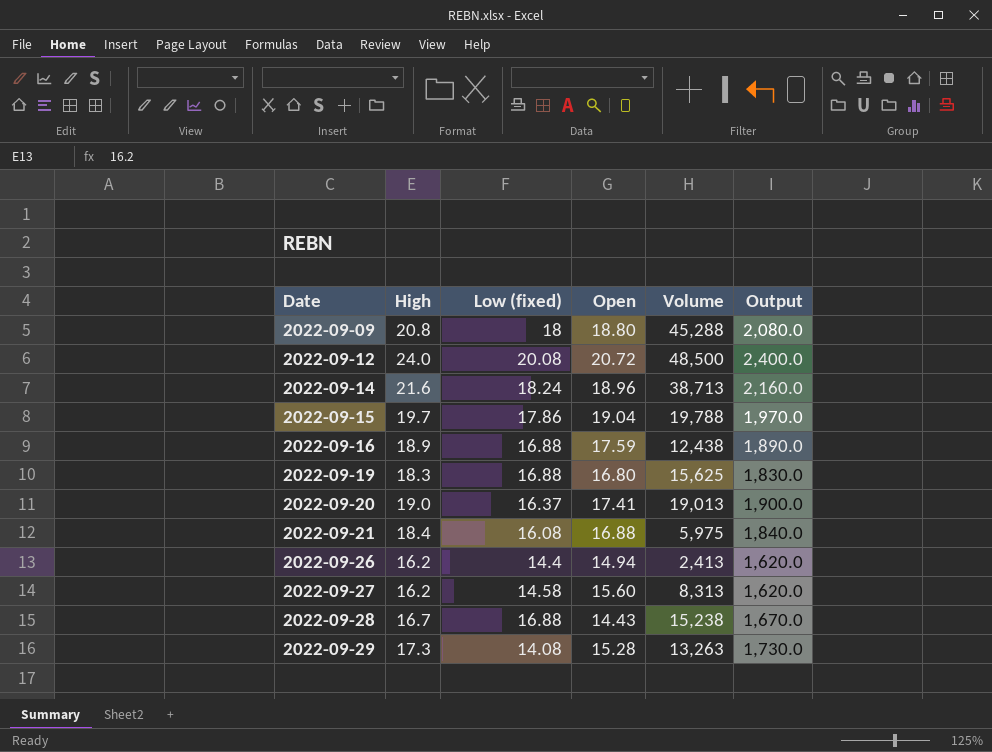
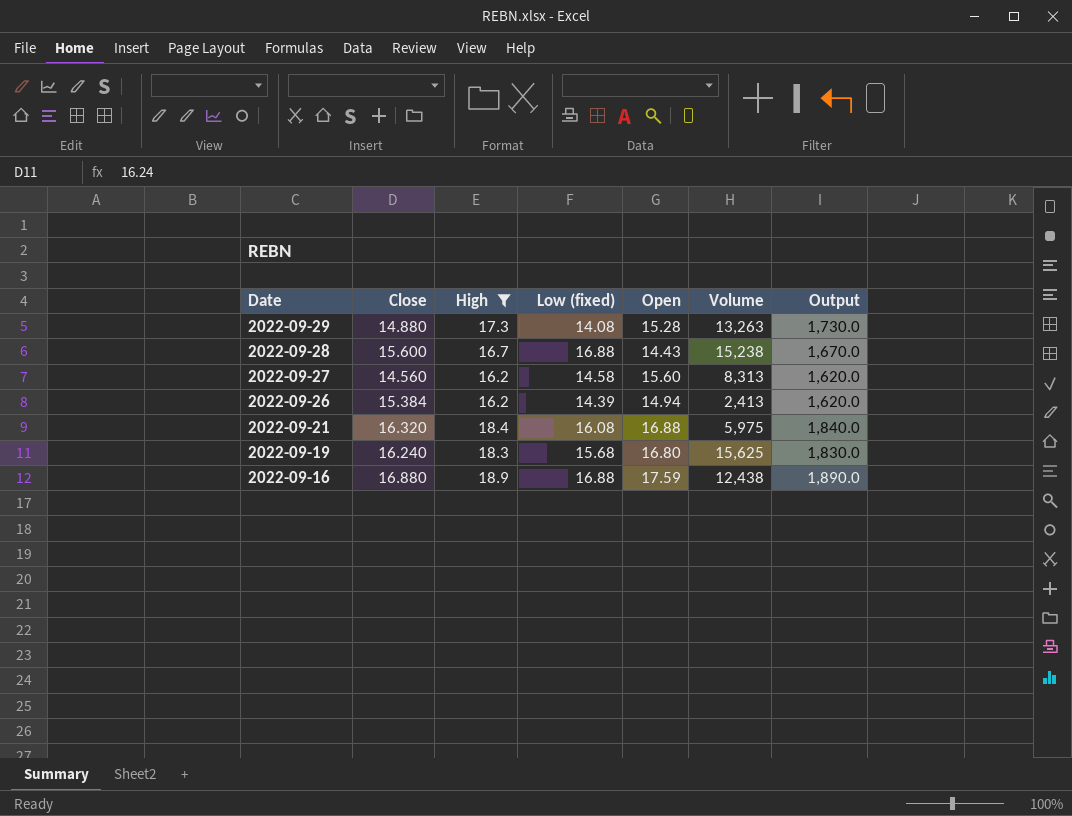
filter: none -> High <= 18.9
row order: Date ascending -> Date descending
column Close | position: none -> 2
2022-09-26 | Low (fixed): 14.4 -> 14.39
2022-09-19 | Low (fixed): 16.88 -> 15.68

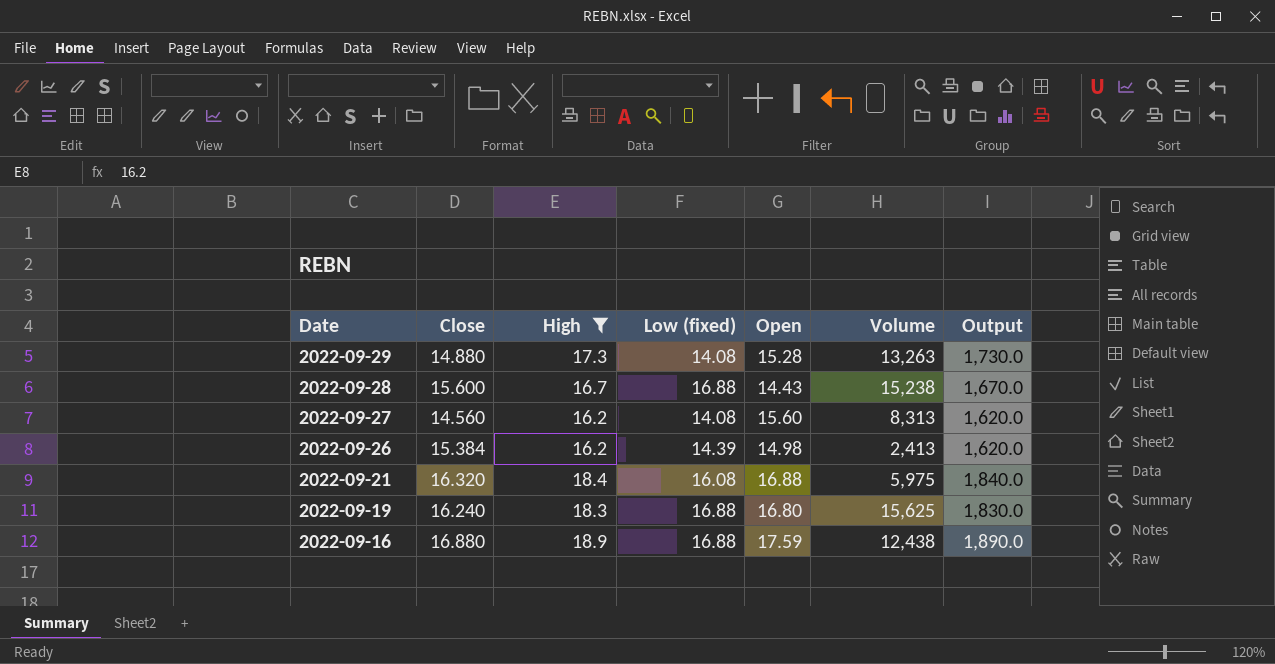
2022-09-27 | Low (fixed): 14.58 -> 14.08
2022-09-26 | Open: 14.94 -> 14.98
2022-09-19 | Low (fixed): 15.68 -> 16.88

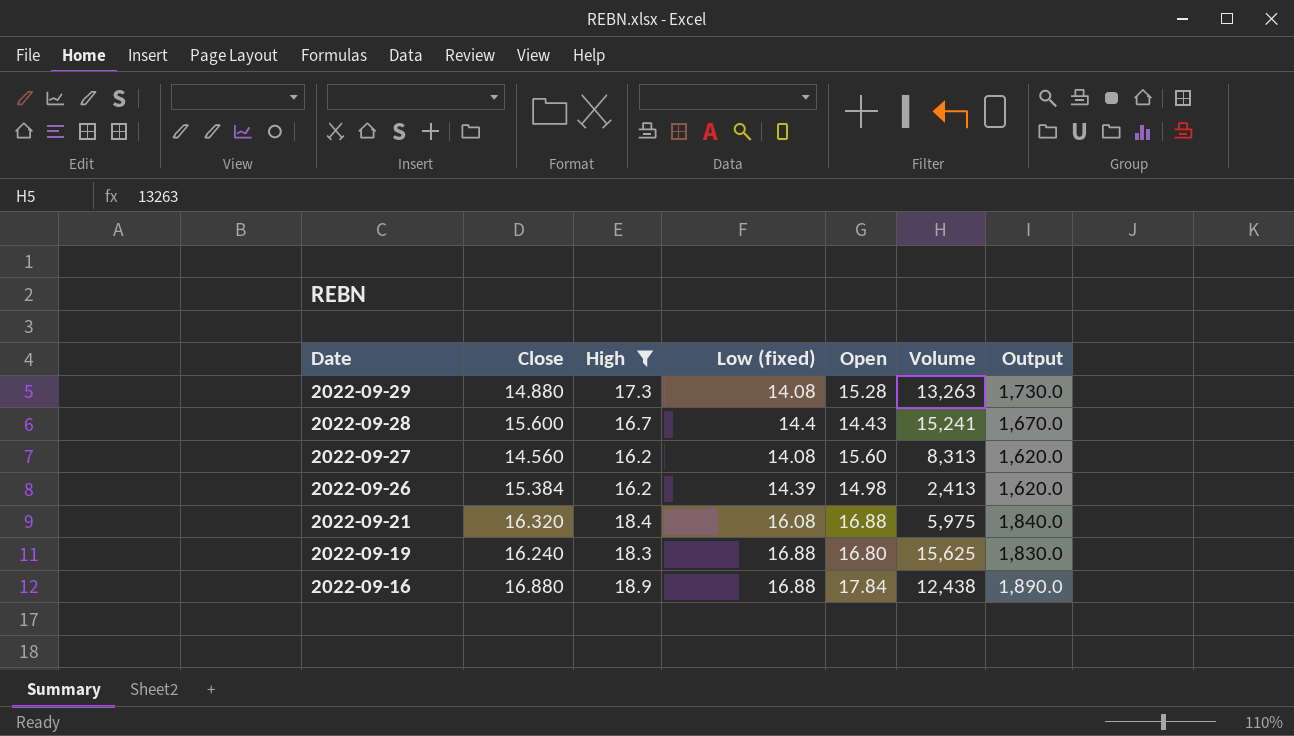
2022-09-28 | Low (fixed): 16.88 -> 14.4
2022-09-28 | Volume: 15,238 -> 15,241
2022-09-16 | Open: 17.59 -> 17.84

